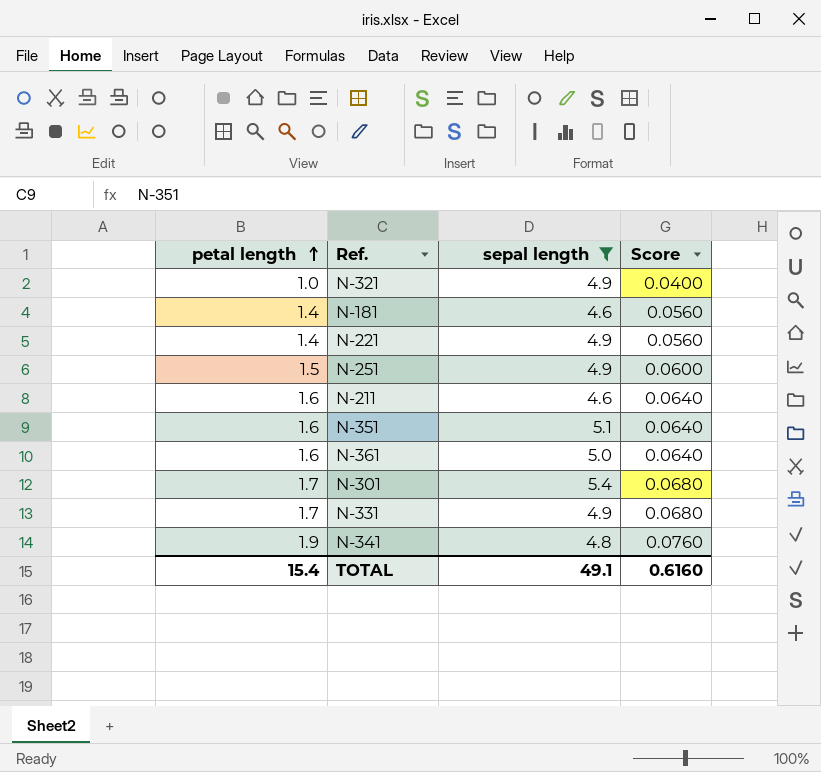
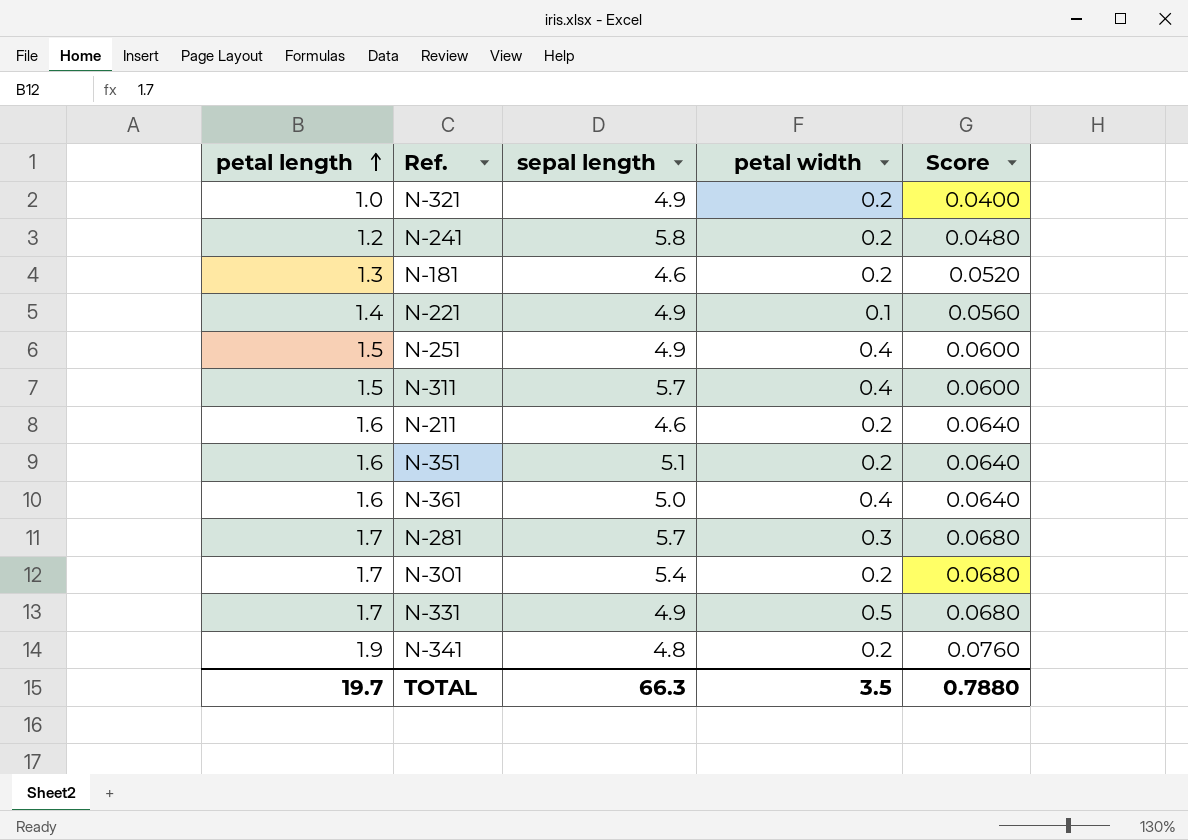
filter: sepal length <= 5.4 -> none
column petal width | position: none -> 4
N-181 | petal length: 1.4 -> 1.3
N-181 | Score: 0.0560 -> 0.0520
TOTAL | petal length: 15.4 -> 19.7
TOTAL | sepal length: 49.1 -> 66.3
TOTAL | Score: 0.6160 -> 0.7880

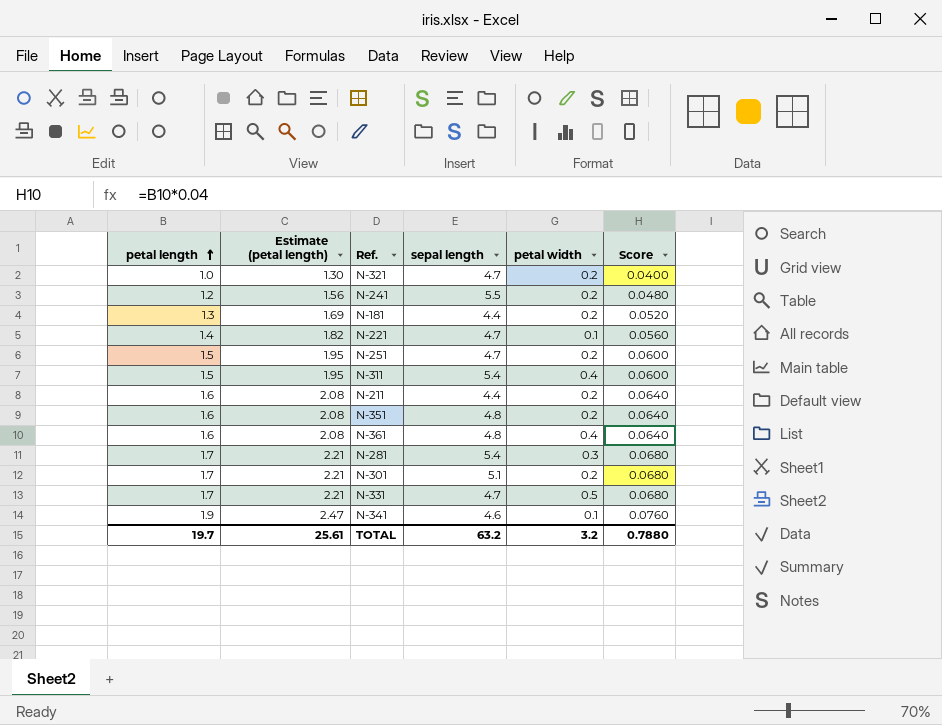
column Estimate (petal length) | formula: none -> [petal length] * 1.3
N-321 | sepal length: 4.9 -> 4.7
N-241 | sepal length: 5.8 -> 5.5
N-181 | sepal length: 4.6 -> 4.4
N-221 | sepal length: 4.9 -> 4.7
N-251 | sepal length: 4.9 -> 4.7
N-251 | petal width: 0.4 -> 0.2
N-311 | sepal length: 5.7 -> 5.4
N-211 | sepal length: 4.6 -> 4.4
N-351 | sepal length: 5.1 -> 4.8
N-361 | sepal length: 5.0 -> 4.8
N-281 | sepal length: 5.7 -> 5.4
N-301 | sepal length: 5.4 -> 5.1
N-331 | sepal length: 4.9 -> 4.7
N-341 | sepal length: 4.8 -> 4.6
N-341 | petal width: 0.2 -> 0.1
TOTAL | sepal length: 66.3 -> 63.2
TOTAL | petal width: 3.5 -> 3.2

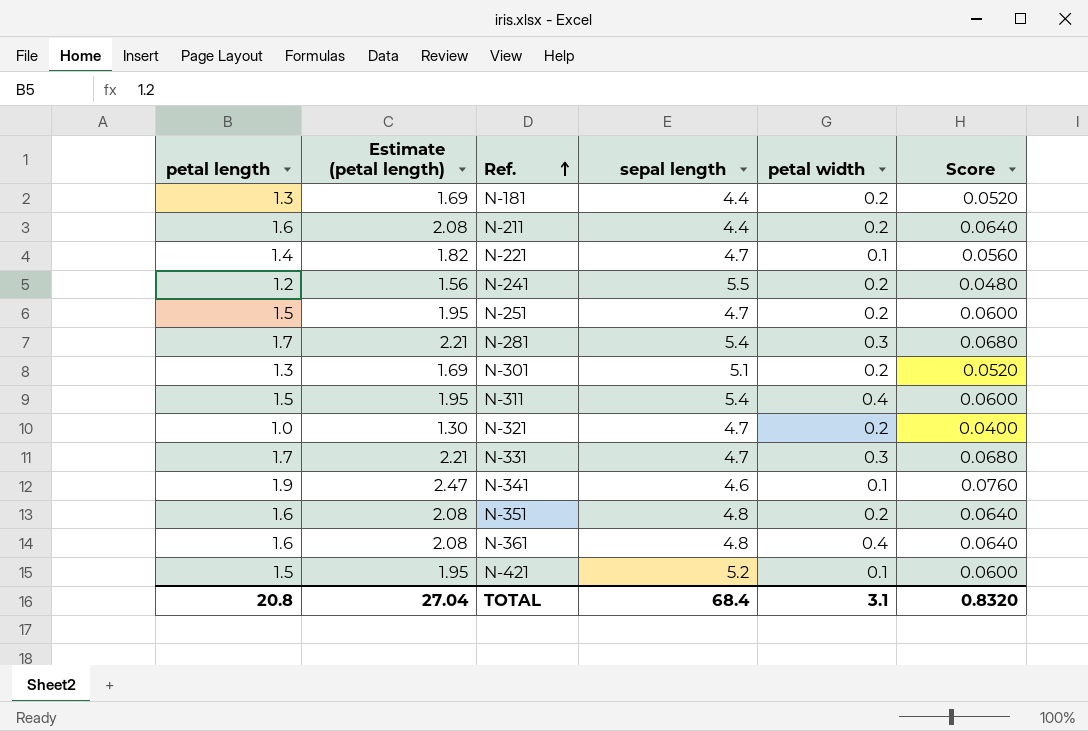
row order: petal length ascending -> Ref. ascending
N-301 | petal length: 1.7 -> 1.3
N-301 | Estimate (petal length): 2.21 -> 1.69
N-301 | Score: 0.0680 -> 0.0520
N-331 | petal width: 0.5 -> 0.3
row N-421: none -> 1.5 | 1.95 | 5.2 | 0.1 | 0.0600
TOTAL | petal length: 19.7 -> 20.8
TOTAL | Estimate (petal length): 25.61 -> 27.04
TOTAL | sepal length: 63.2 -> 68.4
TOTAL | petal width: 3.2 -> 3.1
TOTAL | Score: 0.7880 -> 0.8320

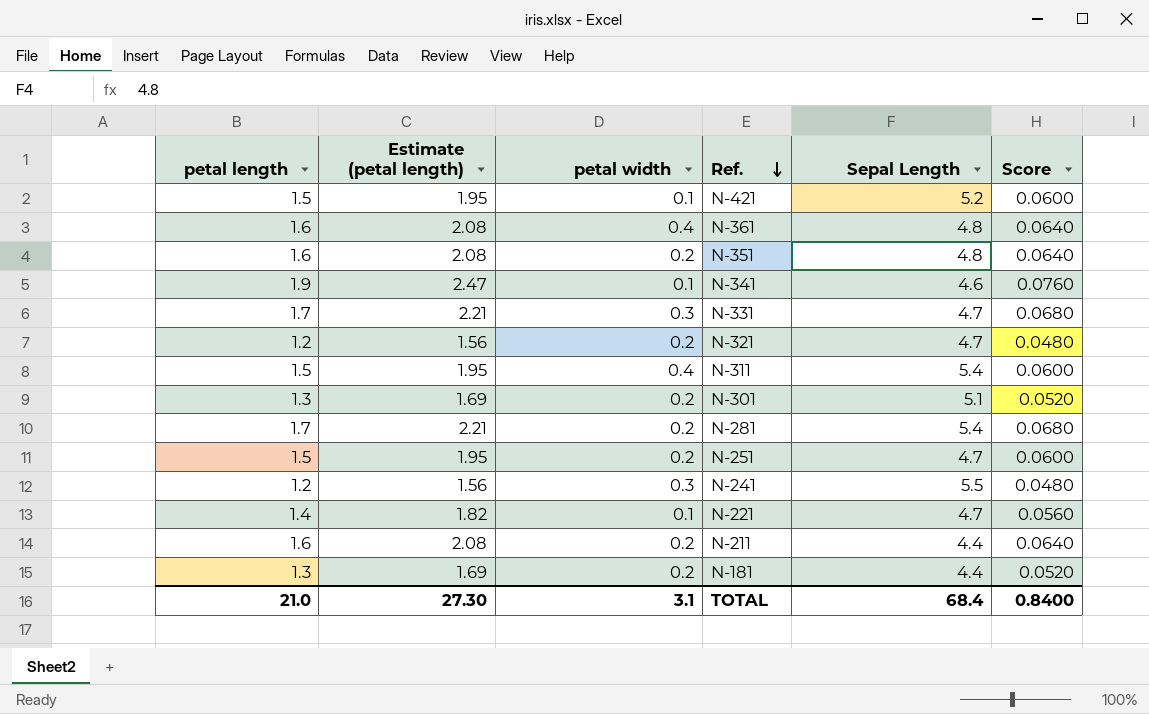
row order: Ref. ascending -> Ref. descending
column petal width | position: 5 -> 3
column name: sepal length -> Sepal Length
N-321 | petal length: 1.0 -> 1.2
N-321 | Estimate (petal length): 1.30 -> 1.56
N-321 | Score: 0.0400 -> 0.0480
N-281 | petal width: 0.3 -> 0.2
N-241 | petal width: 0.2 -> 0.3
TOTAL | petal length: 20.8 -> 21.0
TOTAL | Estimate (petal length): 27.04 -> 27.30
TOTAL | Score: 0.8320 -> 0.8400

